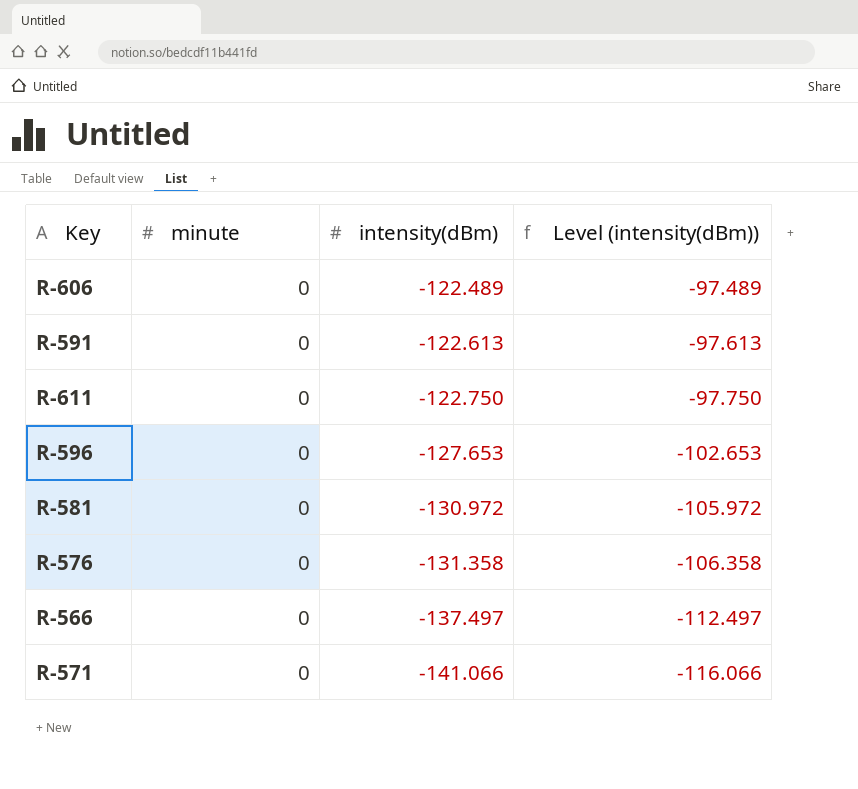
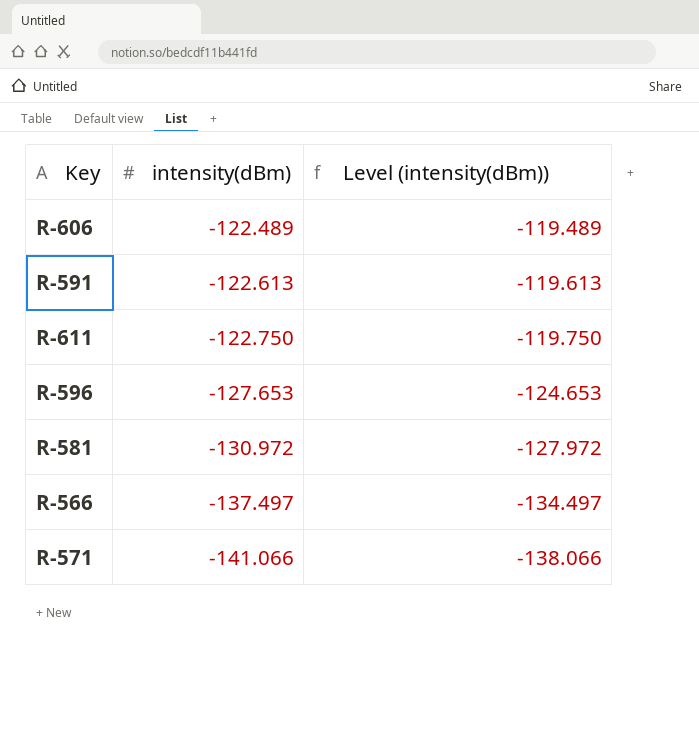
column minute | position: 2 -> none
column Level (intensity(dBm)) | formula: [intensity(dBm)] + 25 -> [intensity(dBm)] + 3
row R-576: 0 | -131.358 | -106.358 -> none

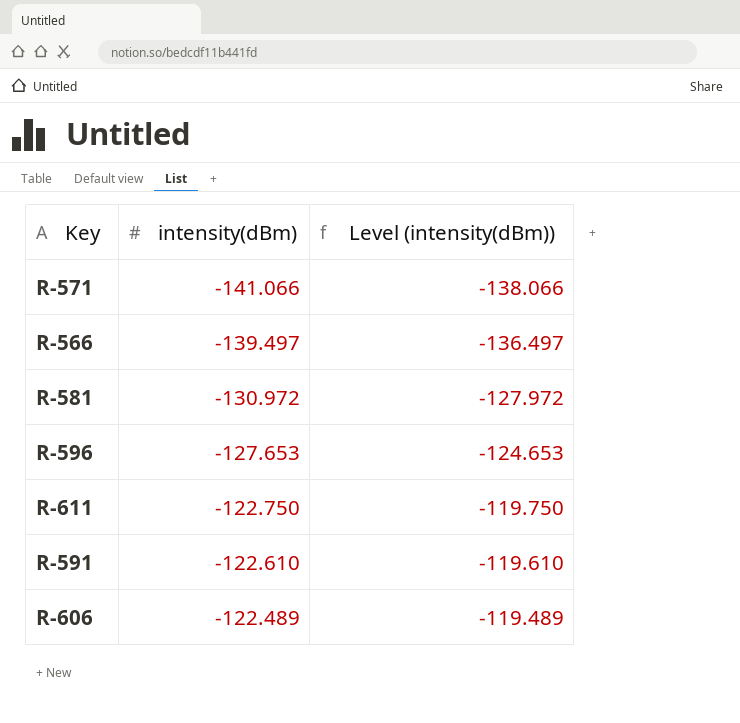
row order: intensity(dBm) descending -> intensity(dBm) ascending
R-566 | intensity(dBm): -137.497 -> -139.497
R-566 | Level (intensity(dBm)): -134.497 -> -136.497
R-591 | intensity(dBm): -122.613 -> -122.610
R-591 | Level (intensity(dBm)): -119.613 -> -119.610

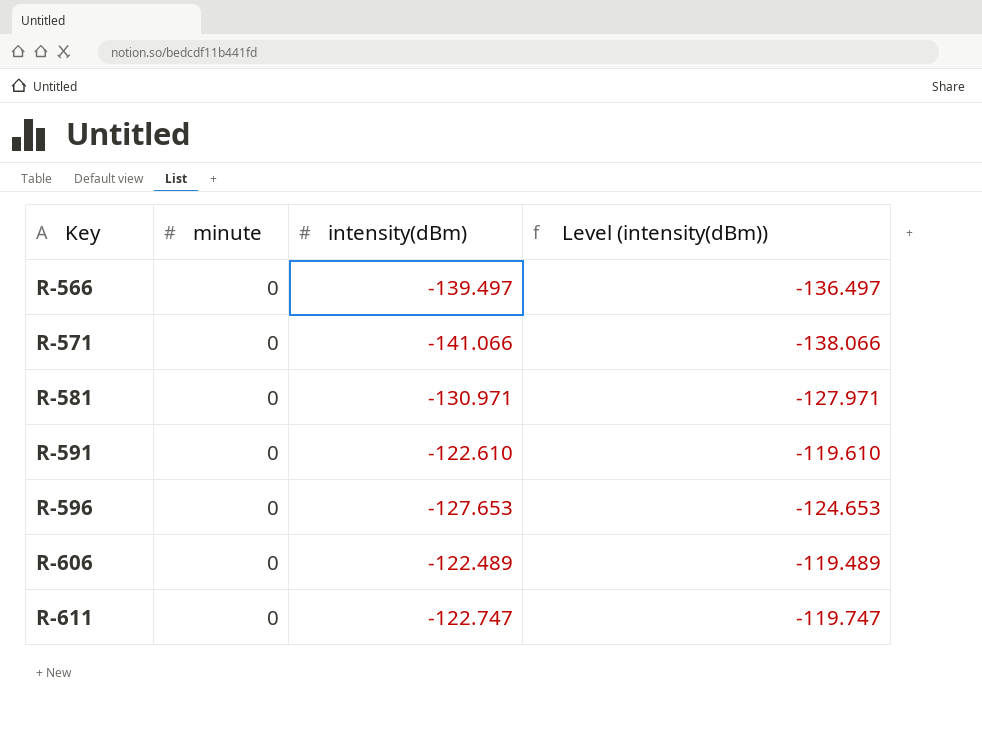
row order: intensity(dBm) ascending -> Key ascending
column minute | position: none -> 2
R-581 | intensity(dBm): -130.972 -> -130.971
R-581 | Level (intensity(dBm)): -127.972 -> -127.971
R-611 | intensity(dBm): -122.750 -> -122.747
R-611 | Level (intensity(dBm)): -119.750 -> -119.747

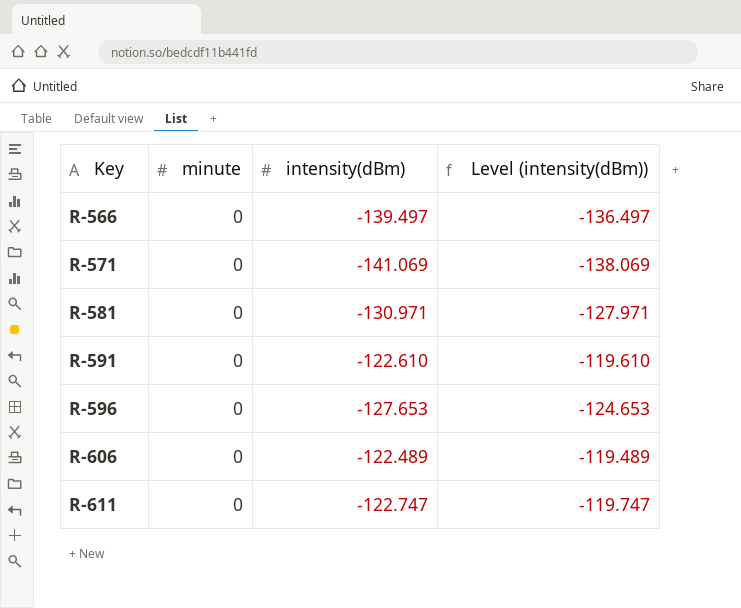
R-571 | intensity(dBm): -141.066 -> -141.069
R-571 | Level (intensity(dBm)): -138.066 -> -138.069

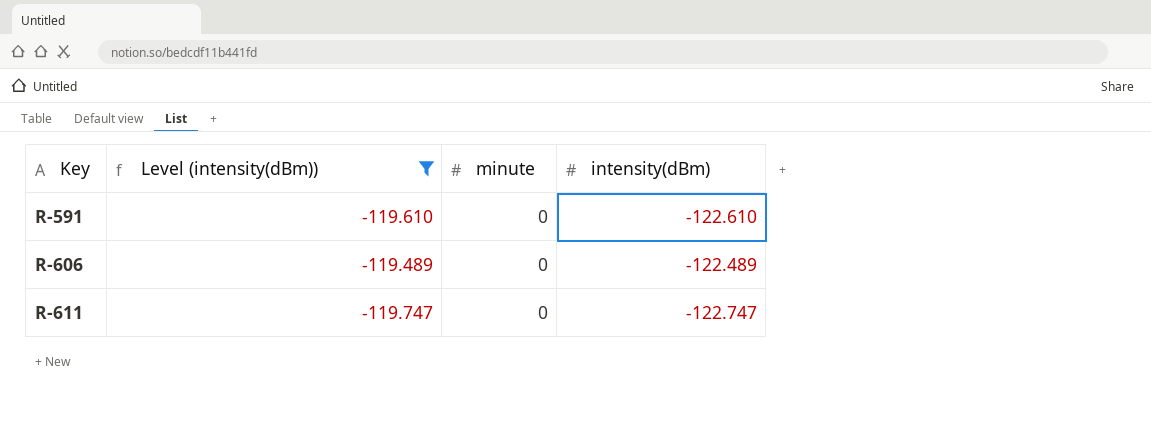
filter: none -> Level (intensity(dBm)) >= -119.747
column Level (intensity(dBm)) | position: 4 -> 2

